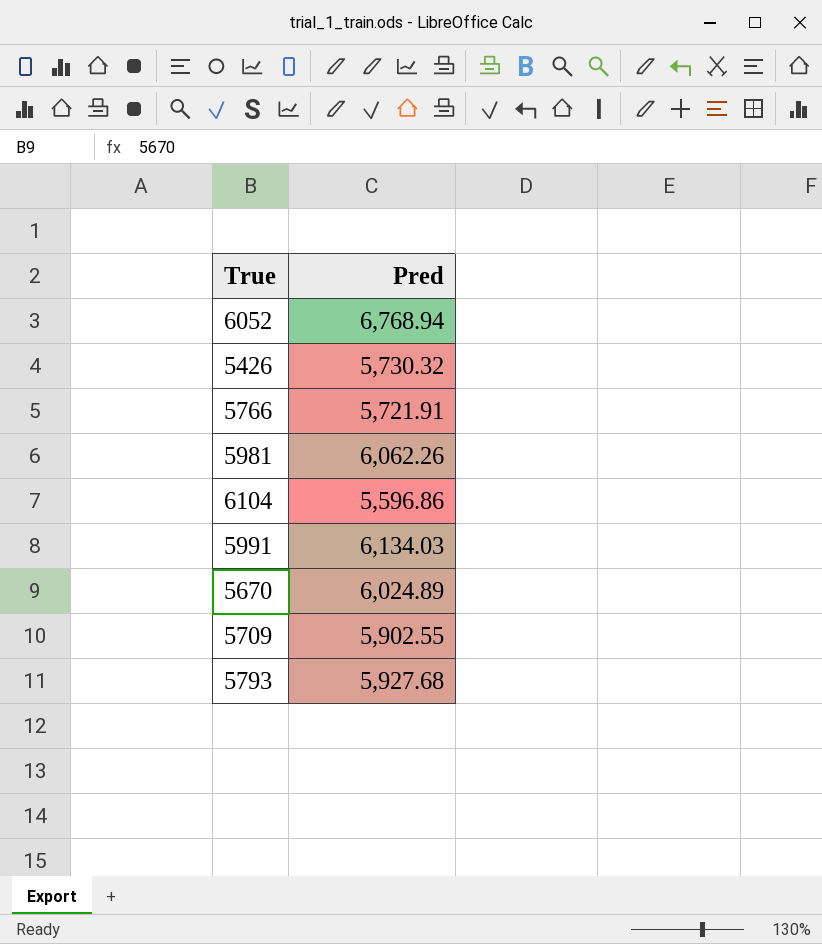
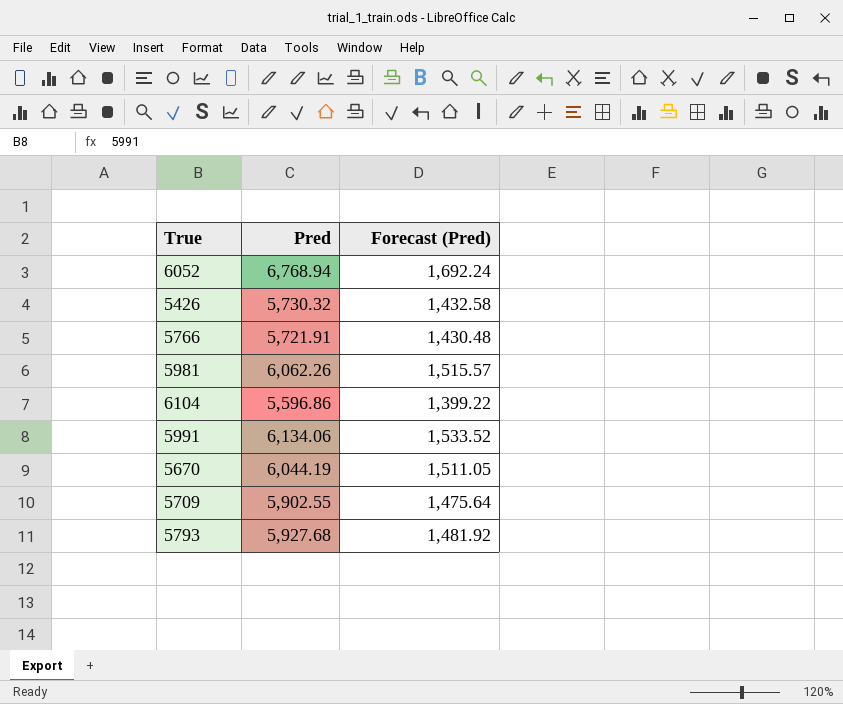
column Forecast (Pred) | formula: none -> [Pred] * 0.25
5991 | Pred: 6,134.03 -> 6,134.06
5670 | Pred: 6,024.89 -> 6,044.19

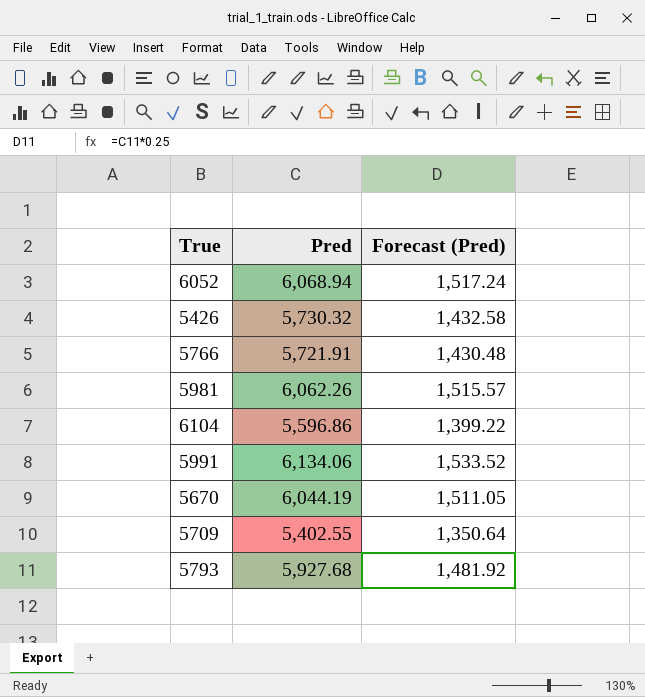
6052 | Pred: 6,768.94 -> 6,068.94
6052 | Forecast (Pred): 1,692.24 -> 1,517.24
5709 | Pred: 5,902.55 -> 5,402.55
5709 | Forecast (Pred): 1,475.64 -> 1,350.64

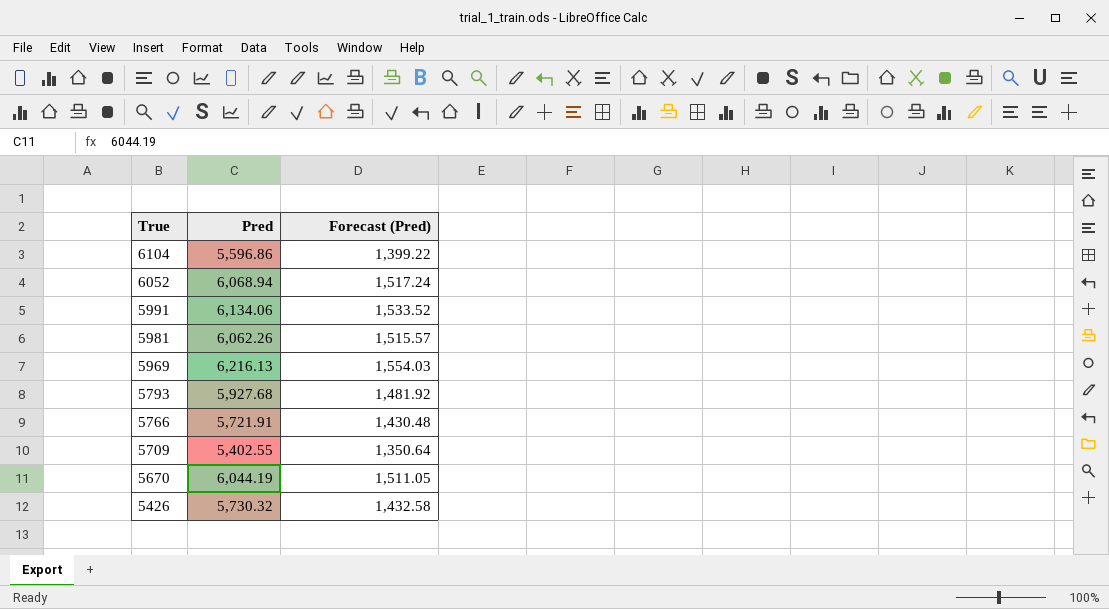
row order: none -> True descending
row 5969: none -> 6,216.13 | 1,554.03

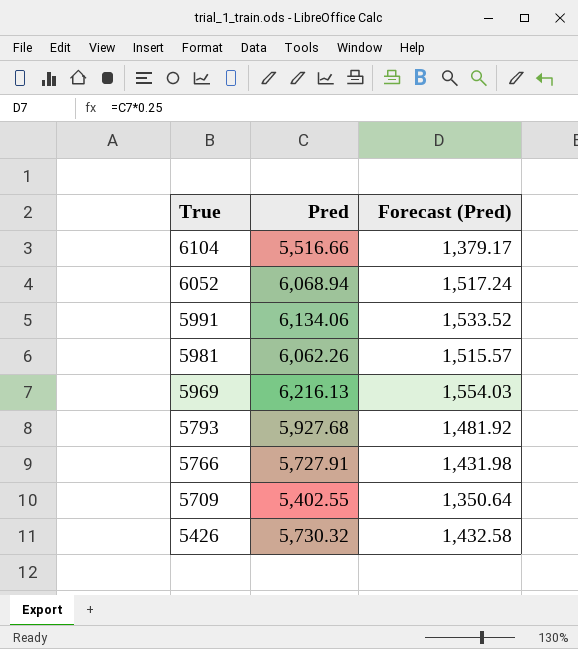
row 5670: 6,044.19 | 1,511.05 -> none
6104 | Pred: 5,596.86 -> 5,516.66
6104 | Forecast (Pred): 1,399.22 -> 1,379.17
5766 | Pred: 5,721.91 -> 5,727.91
5766 | Forecast (Pred): 1,430.48 -> 1,431.98

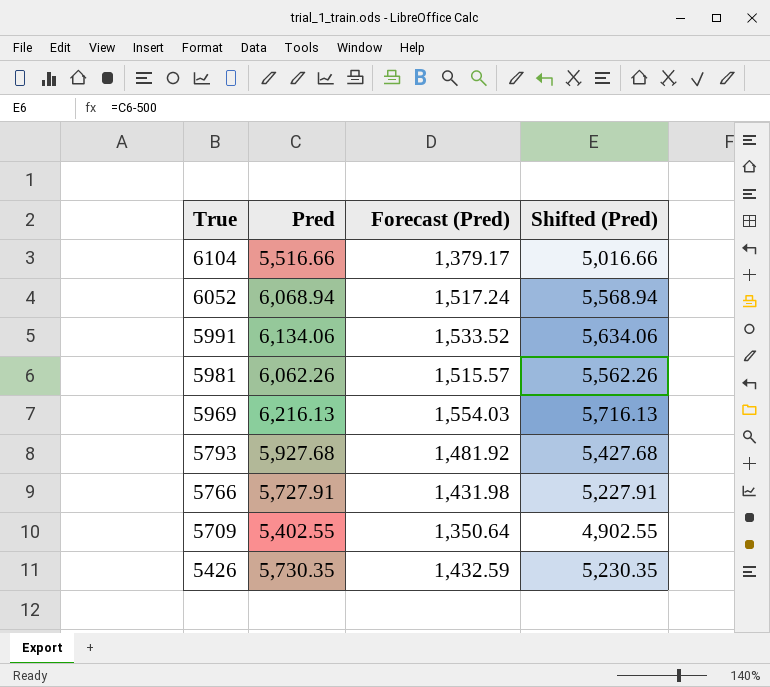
column Shifted (Pred) | formula: none -> [Pred] - 500
5426 | Pred: 5,730.32 -> 5,730.35
5426 | Forecast (Pred): 1,432.58 -> 1,432.59

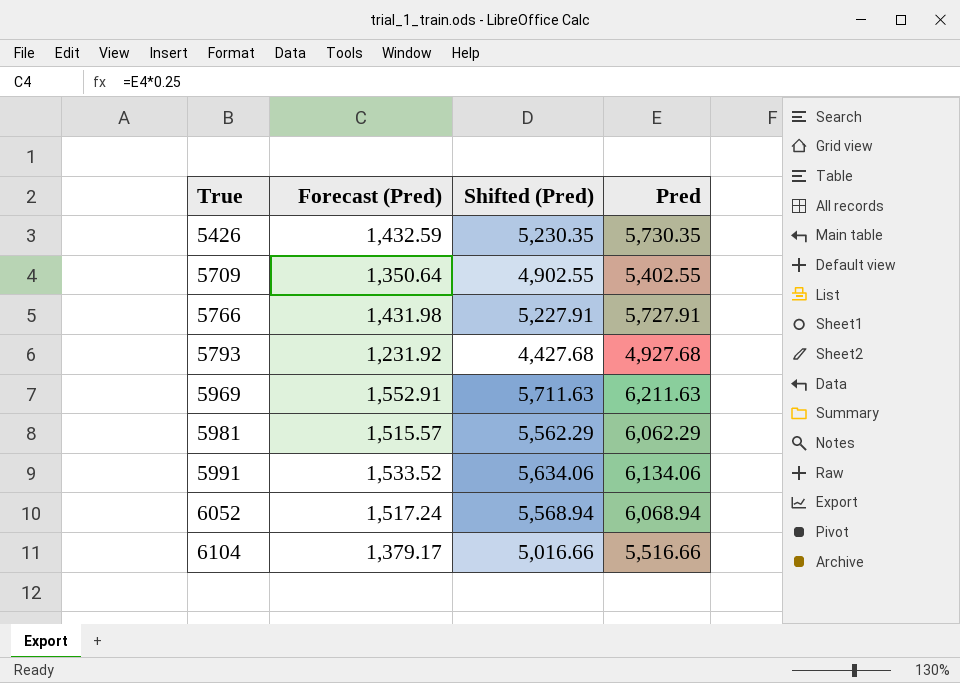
row order: True descending -> True ascending
column Pred | position: 2 -> 4
5793 | Forecast (Pred): 1,481.92 -> 1,231.92
5793 | Shifted (Pred): 5,427.68 -> 4,427.68
5793 | Pred: 5,927.68 -> 4,927.68
5969 | Forecast (Pred): 1,554.03 -> 1,552.91
5969 | Shifted (Pred): 5,716.13 -> 5,711.63
5969 | Pred: 6,216.13 -> 6,211.63
5981 | Shifted (Pred): 5,562.26 -> 5,562.29
5981 | Pred: 6,062.26 -> 6,062.29

